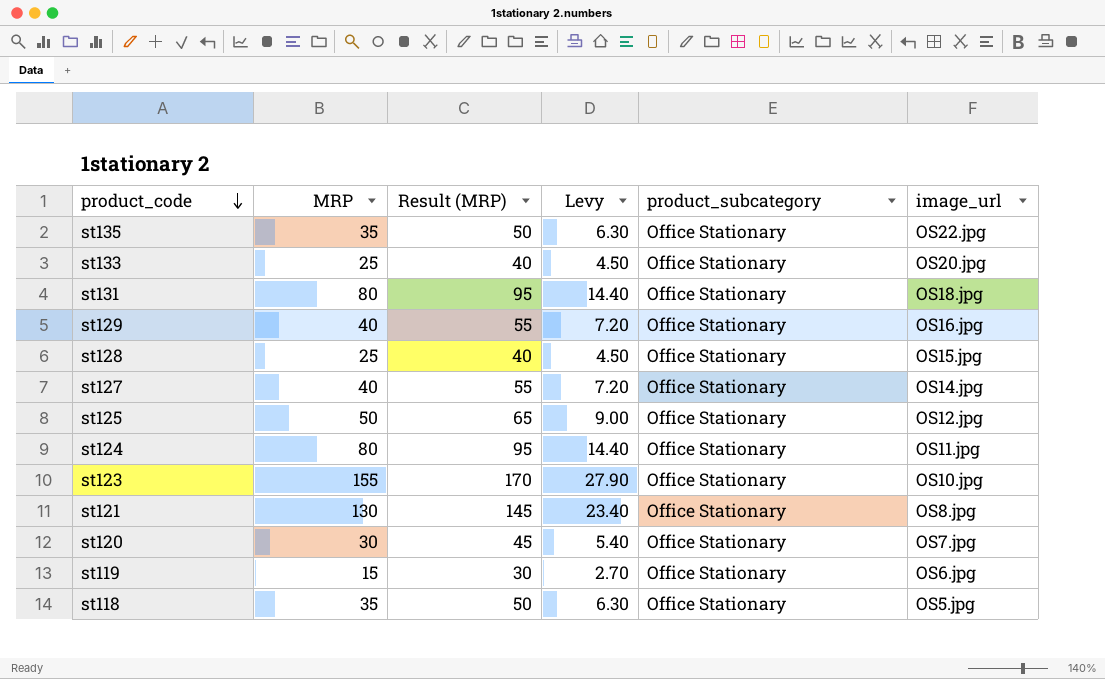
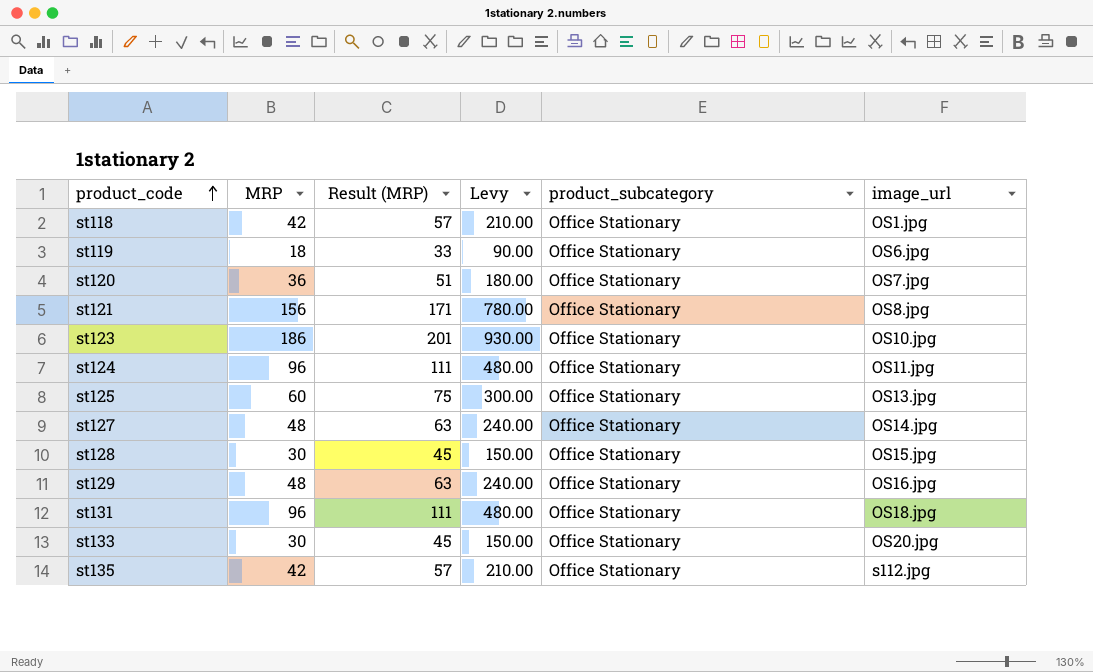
row order: product_code descending -> product_code ascending
column Levy | formula: [MRP] * 0.18 -> [MRP] * 5
st118 | MRP: 35 -> 42
st118 | Result (MRP): 50 -> 57
st118 | image_url: OS5.jpg -> OS1.jpg
st119 | MRP: 15 -> 18
st119 | Result (MRP): 30 -> 33
st120 | MRP: 30 -> 36
st120 | Result (MRP): 45 -> 51
st121 | MRP: 130 -> 156
st121 | Result (MRP): 145 -> 171
st123 | MRP: 155 -> 186
st123 | Result (MRP): 170 -> 201
st124 | MRP: 80 -> 96
st124 | Result (MRP): 95 -> 111
st125 | MRP: 50 -> 60
st125 | Result (MRP): 65 -> 75
st125 | image_url: OS12.jpg -> OS13.jpg
st127 | MRP: 40 -> 48
st127 | Result (MRP): 55 -> 63
st128 | MRP: 25 -> 30
st128 | Result (MRP): 40 -> 45
st129 | MRP: 40 -> 48
st129 | Result (MRP): 55 -> 63
st131 | MRP: 80 -> 96
st131 | Result (MRP): 95 -> 111
st133 | MRP: 25 -> 30
st133 | Result (MRP): 40 -> 45
st135 | MRP: 35 -> 42
st135 | Result (MRP): 50 -> 57
st135 | image_url: OS22.jpg -> s112.jpg

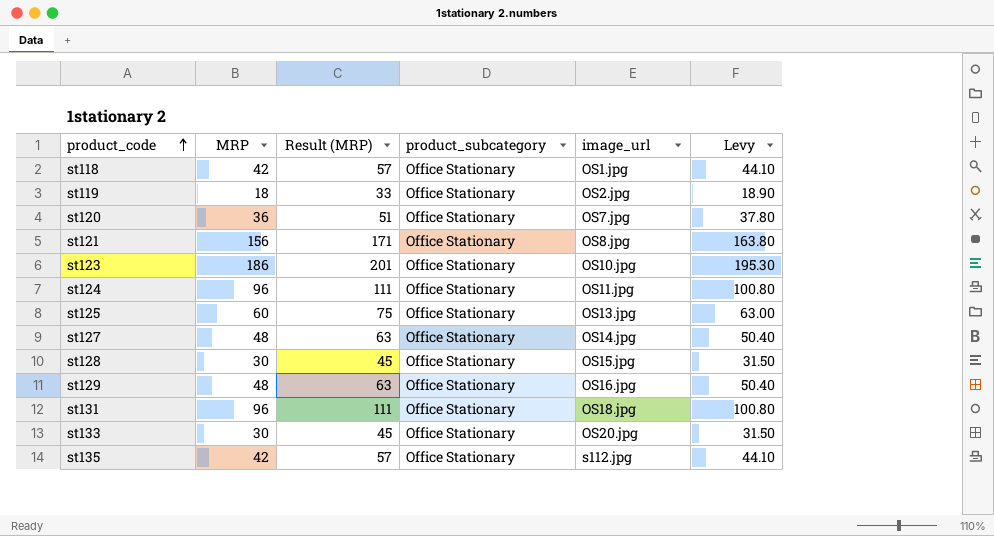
column Levy | formula: [MRP] * 5 -> [MRP] * 1.05
column Levy | position: 4 -> 6
st119 | image_url: OS6.jpg -> OS2.jpg

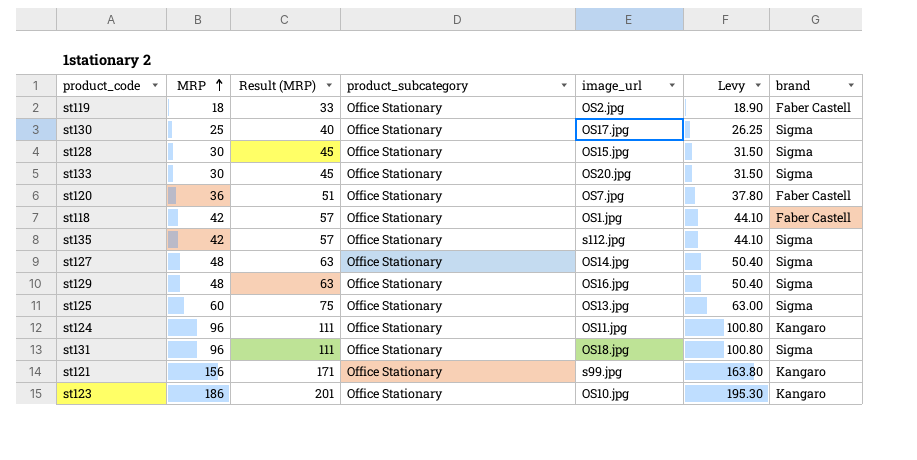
row order: product_code ascending -> MRP ascending
column brand | position: none -> 7
row st130: none -> 25 | 40 | Office Stationary | OS17.jpg | 26.25 | Sigma
st121 | image_url: OS8.jpg -> s99.jpg

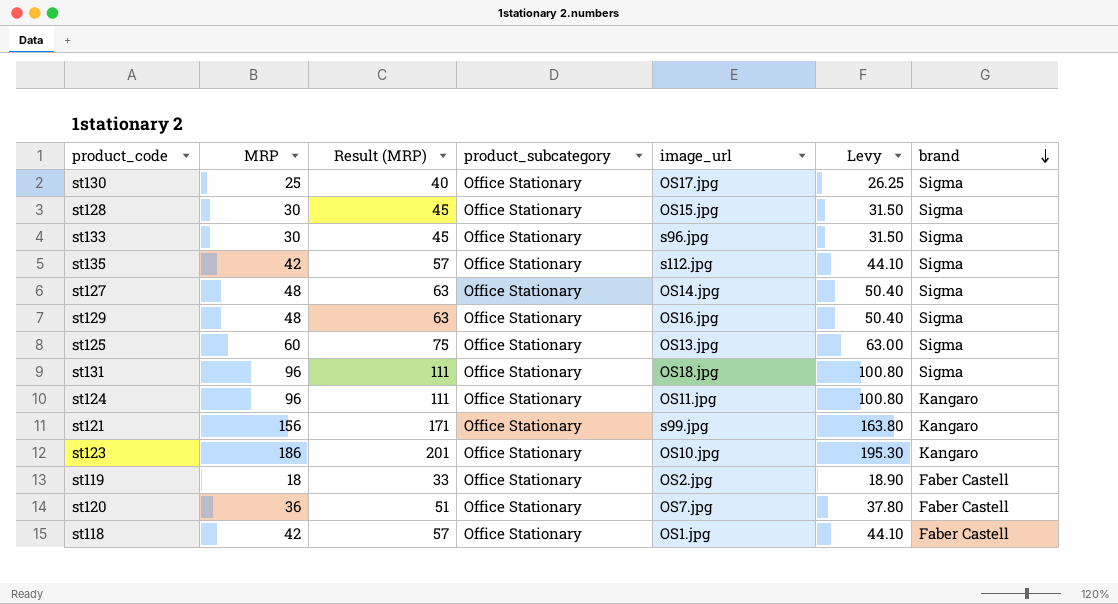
row order: MRP ascending -> brand descending
st133 | image_url: OS20.jpg -> s96.jpg

